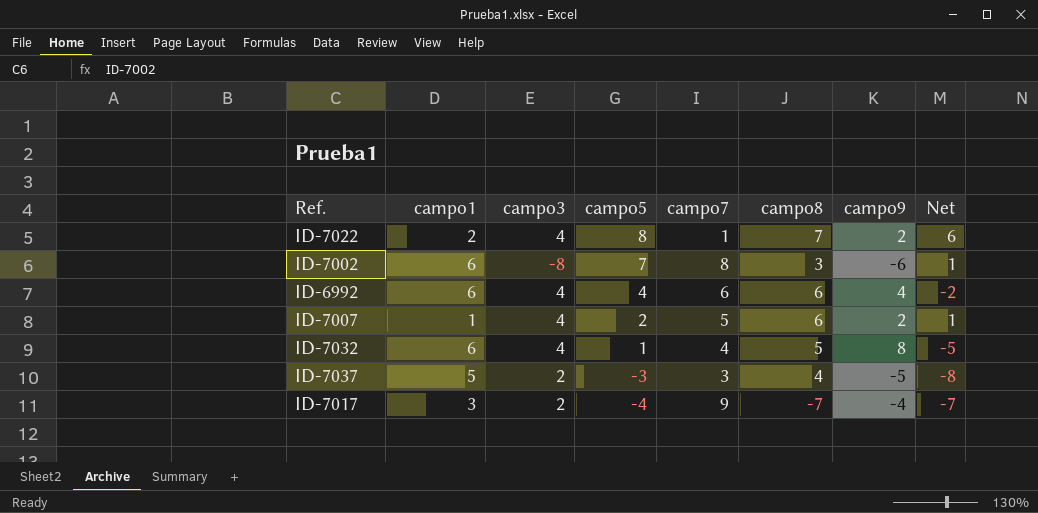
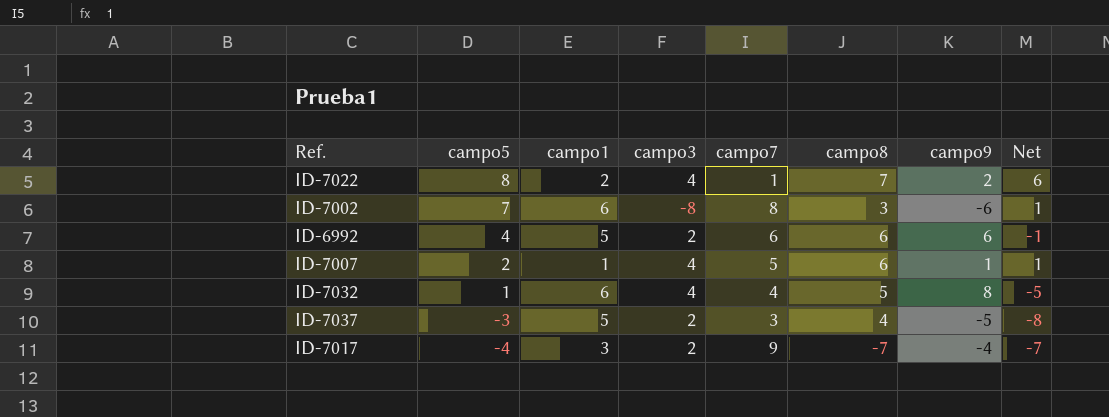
column campo5 | position: 4 -> 2
ID-6992 | campo1: 6 -> 5
ID-6992 | campo3: 4 -> 2
ID-6992 | campo9: 4 -> 6
ID-6992 | Net: -2 -> -1
ID-7007 | campo9: 2 -> 1

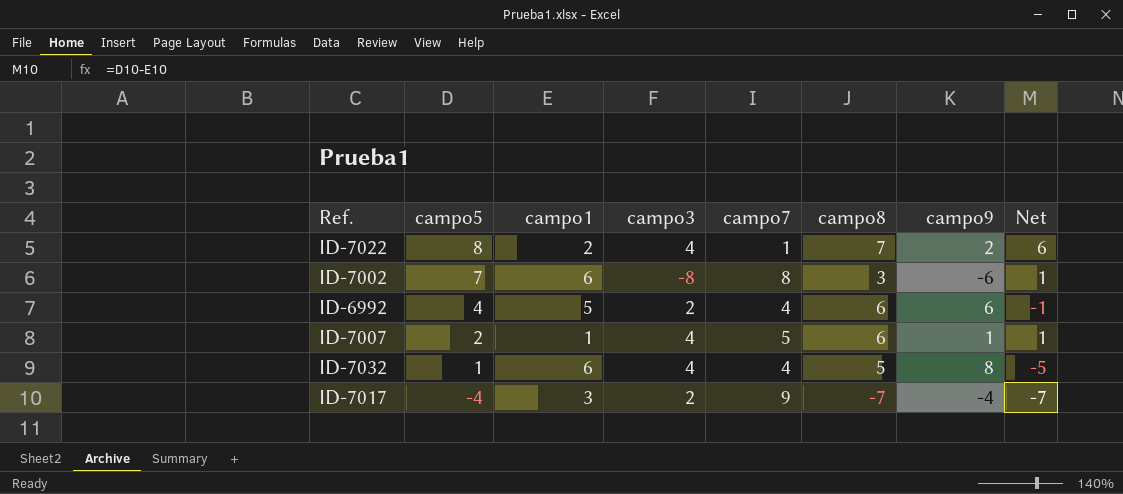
row ID-7037: -3 | 5 | 2 | 3 | 4 | -5 | -8 -> none
ID-6992 | campo7: 6 -> 4

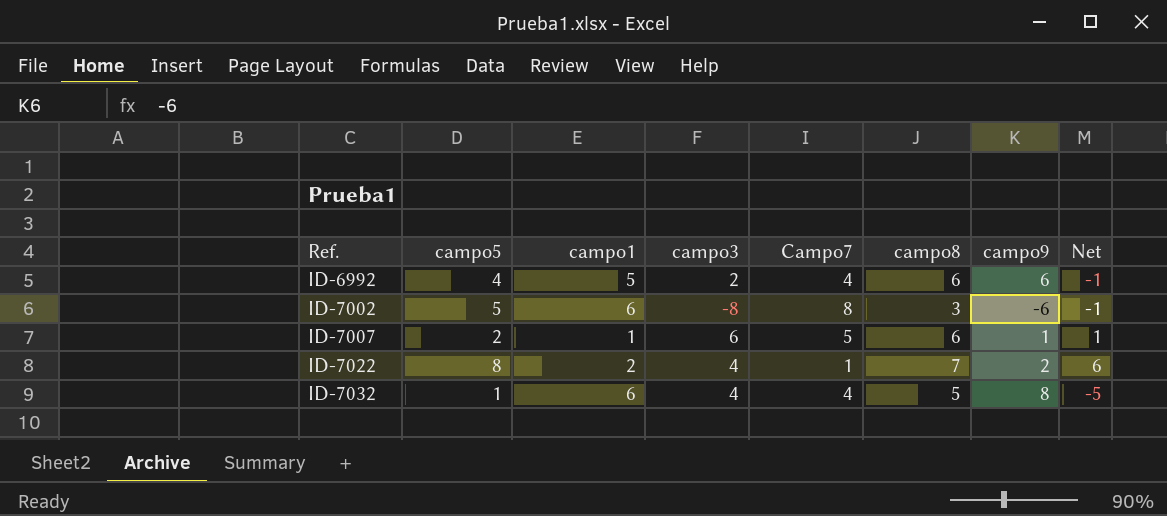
row order: campo5 descending -> Ref. ascending
column name: campo7 -> Campo7
row ID-7017: -4 | 3 | 2 | 9 | -7 | -4 | -7 -> none
ID-7002 | campo5: 7 -> 5
ID-7002 | Net: 1 -> -1
ID-7007 | campo3: 4 -> 6

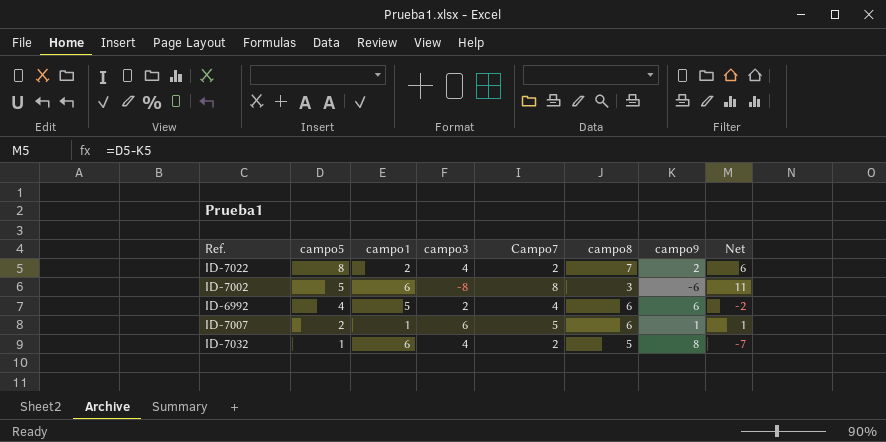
row order: Ref. ascending -> campo5 descending
column Net | formula: [campo5] - [campo1] -> [campo5] - [campo9]
ID-7022 | Campo7: 1 -> 2
ID-7032 | Campo7: 4 -> 2

